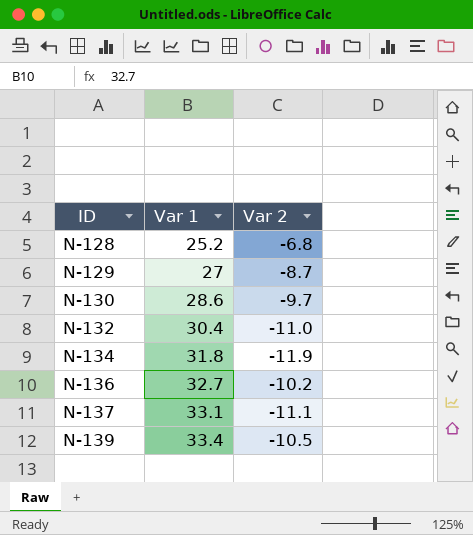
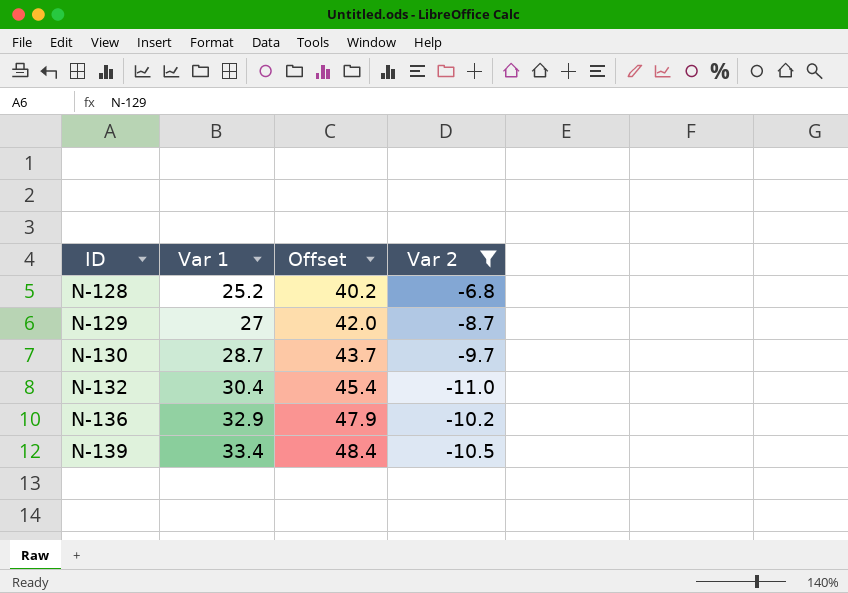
filter: none -> Var 2 >= -11.0
column Offset | formula: none -> [Var 1] + 15
N-130 | Var 1: 28.6 -> 28.7
N-136 | Var 1: 32.7 -> 32.9

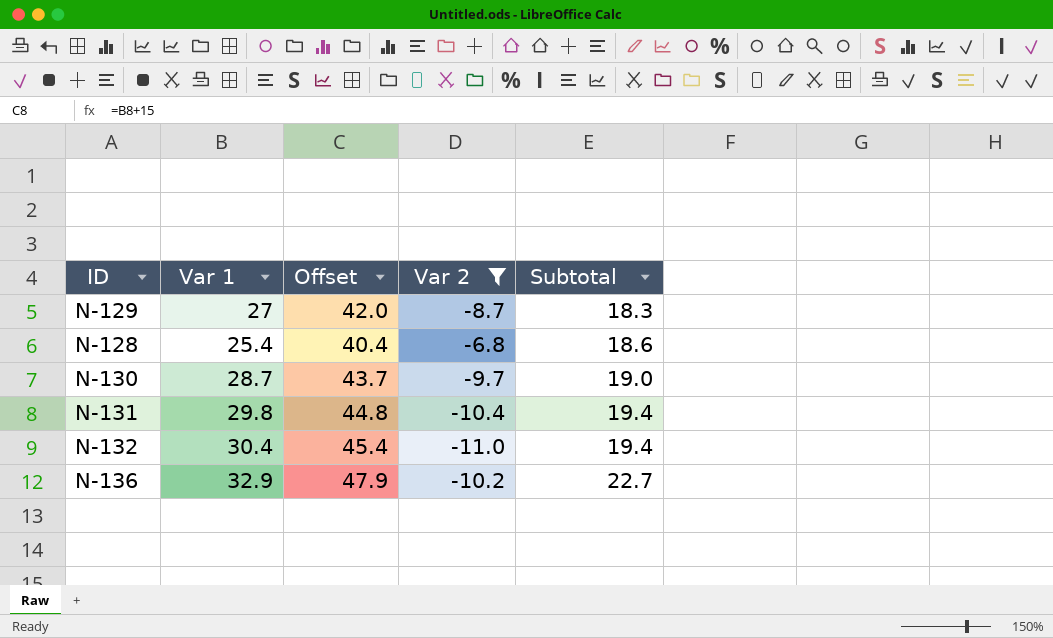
row order: ID ascending -> Subtotal ascending
column Subtotal | formula: none -> [Var 1] + [Var 2]
row N-139: 33.4 | 48.4 | -10.5 -> none
N-128 | Var 1: 25.2 -> 25.4
N-128 | Offset: 40.2 -> 40.4
row N-131: none -> 29.8 | 44.8 | -10.4 | 19.4

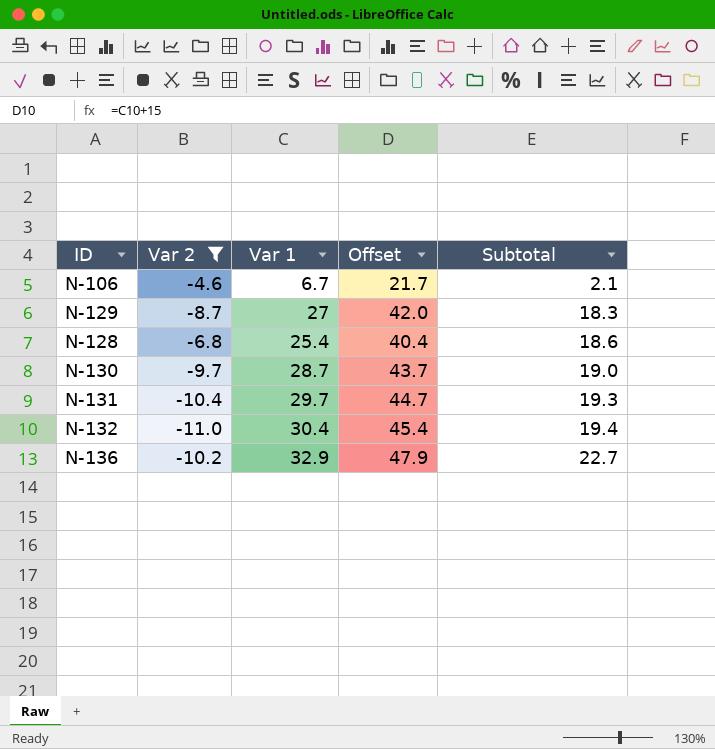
column Var 2 | position: 4 -> 2
row N-106: none -> -4.6 | 6.7 | 21.7 | 2.1
N-131 | Var 1: 29.8 -> 29.7
N-131 | Offset: 44.8 -> 44.7
N-131 | Subtotal: 19.4 -> 19.3

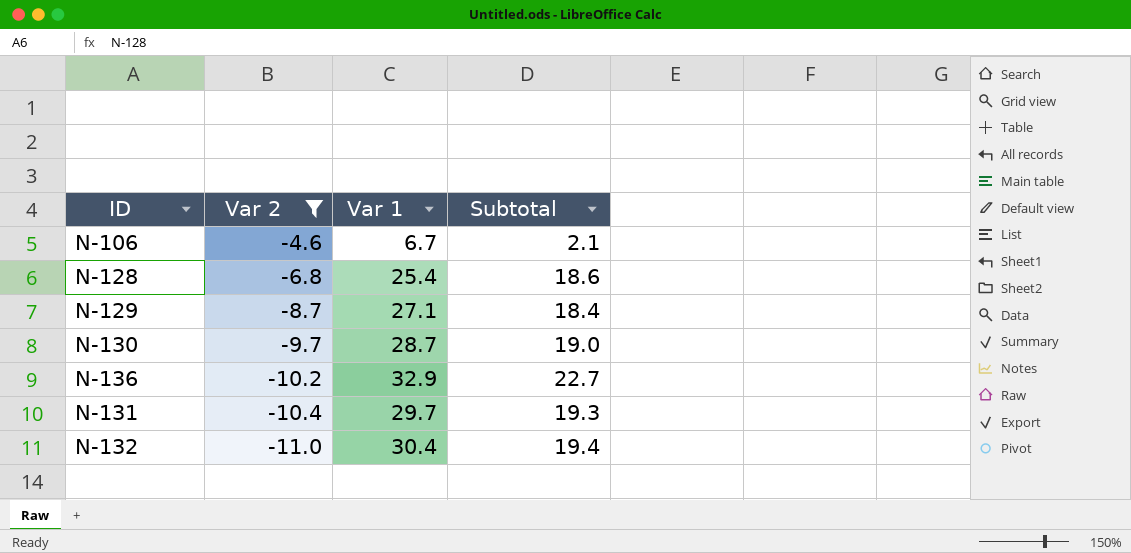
row order: Subtotal ascending -> Var 2 descending
column Offset | formula: [Var 1] + 15 -> none
N-129 | Var 1: 27 -> 27.1
N-129 | Subtotal: 18.3 -> 18.4

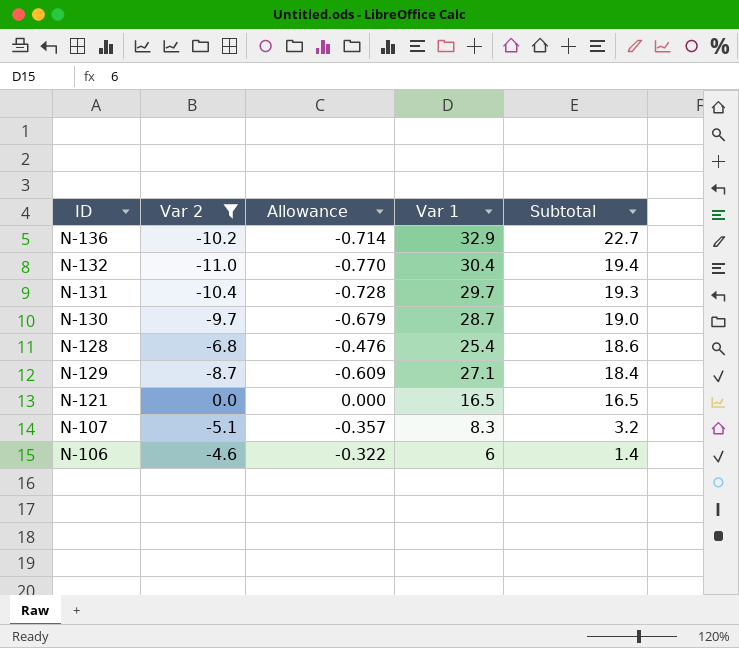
row order: Var 2 descending -> Subtotal descending
column Allowance | formula: none -> [Var 2] * 0.07
row N-121: none -> 0.0 | 0.000 | 16.5 | 16.5
row N-107: none -> -5.1 | -0.357 | 8.3 | 3.2
N-106 | Var 1: 6.7 -> 6
N-106 | Subtotal: 2.1 -> 1.4

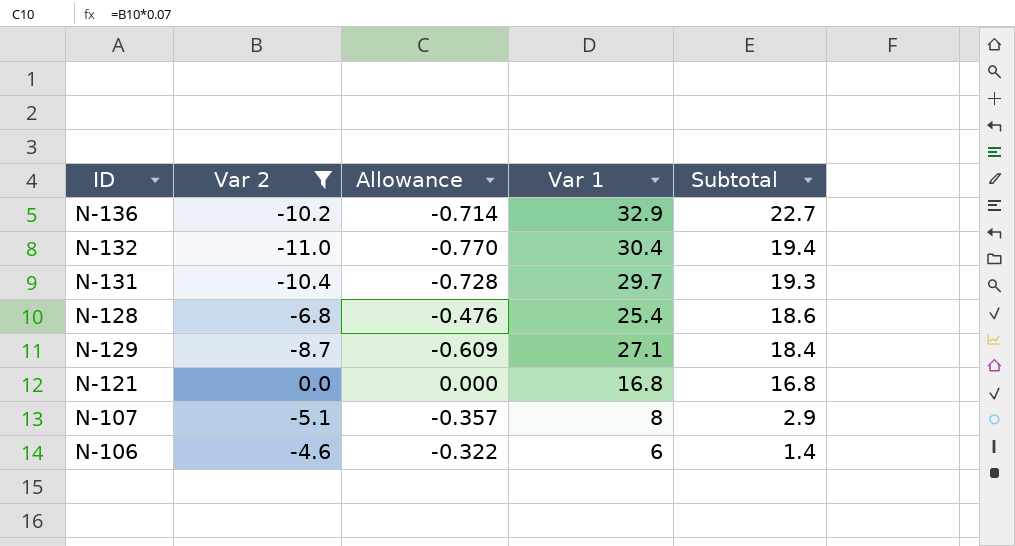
row N-130: -9.7 | -0.679 | 28.7 | 19.0 -> none
N-121 | Var 1: 16.5 -> 16.8
N-121 | Subtotal: 16.5 -> 16.8
N-107 | Var 1: 8.3 -> 8
N-107 | Subtotal: 3.2 -> 2.9

